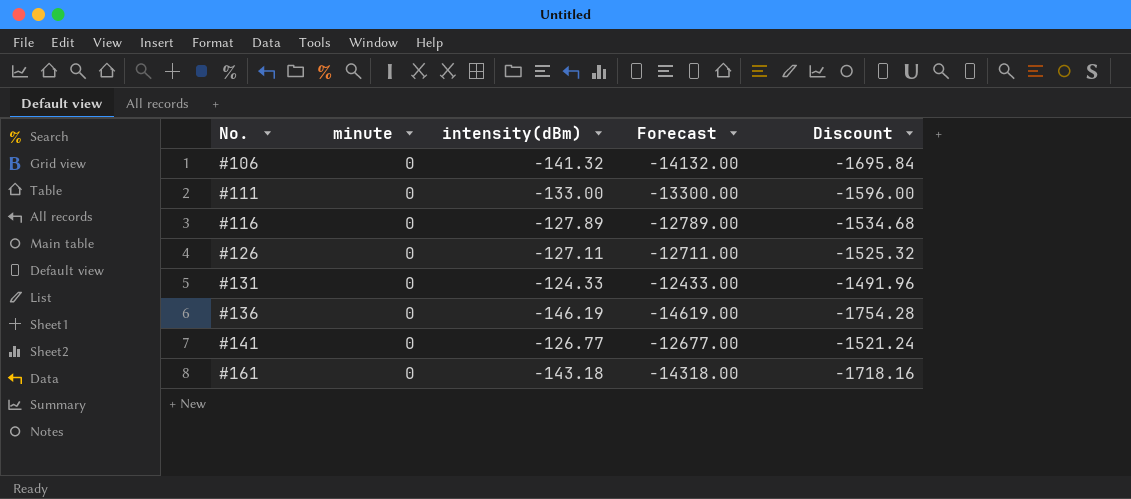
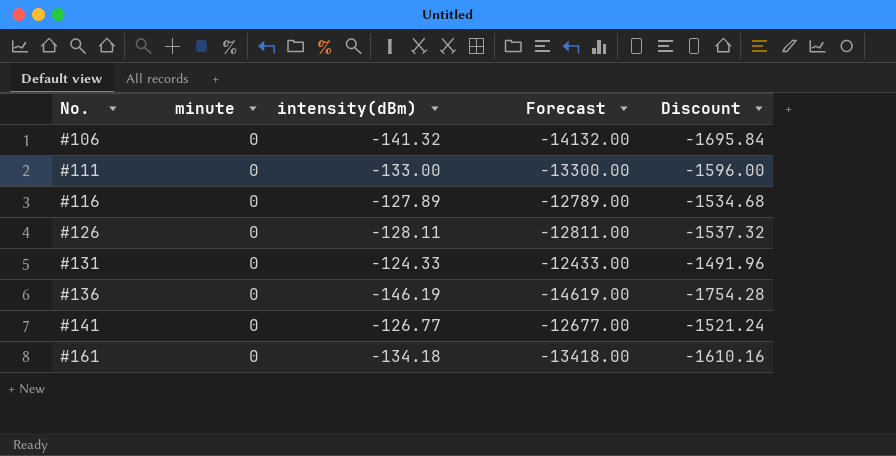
#126 | intensity(dBm): -127.11 -> -128.11
#126 | Forecast: -12711.00 -> -12811.00
#126 | Discount: -1525.32 -> -1537.32
#161 | intensity(dBm): -143.18 -> -134.18
#161 | Forecast: -14318.00 -> -13418.00
#161 | Discount: -1718.16 -> -1610.16

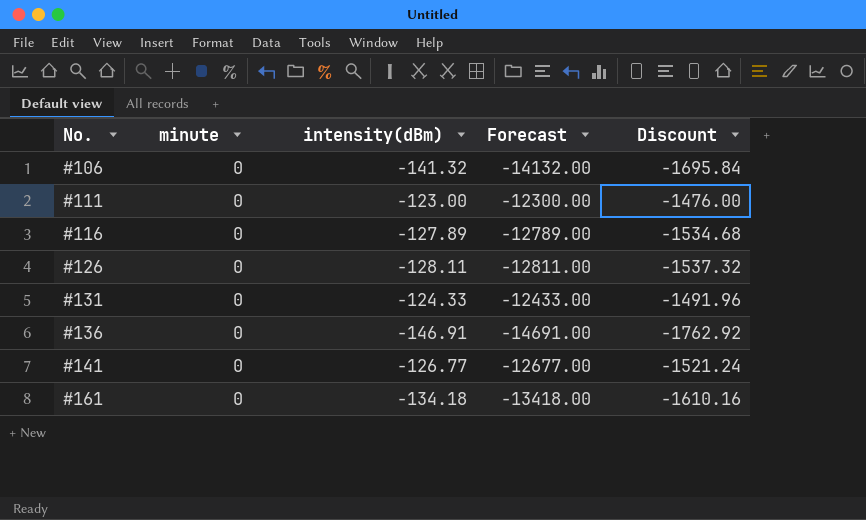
#111 | intensity(dBm): -133.00 -> -123.00
#111 | Forecast: -13300.00 -> -12300.00
#111 | Discount: -1596.00 -> -1476.00
#136 | intensity(dBm): -146.19 -> -146.91
#136 | Forecast: -14619.00 -> -14691.00
#136 | Discount: -1754.28 -> -1762.92

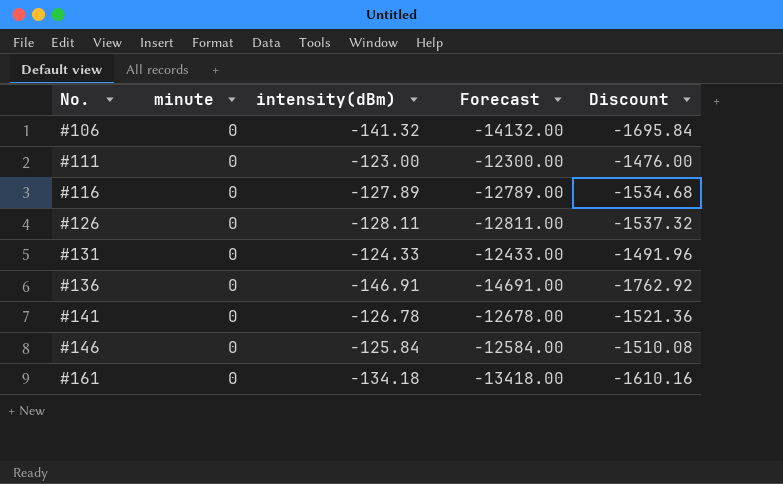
#141 | intensity(dBm): -126.77 -> -126.78
#141 | Forecast: -12677.00 -> -12678.00
#141 | Discount: -1521.24 -> -1521.36
row #146: none -> 0 | -125.84 | -12584.00 | -1510.08

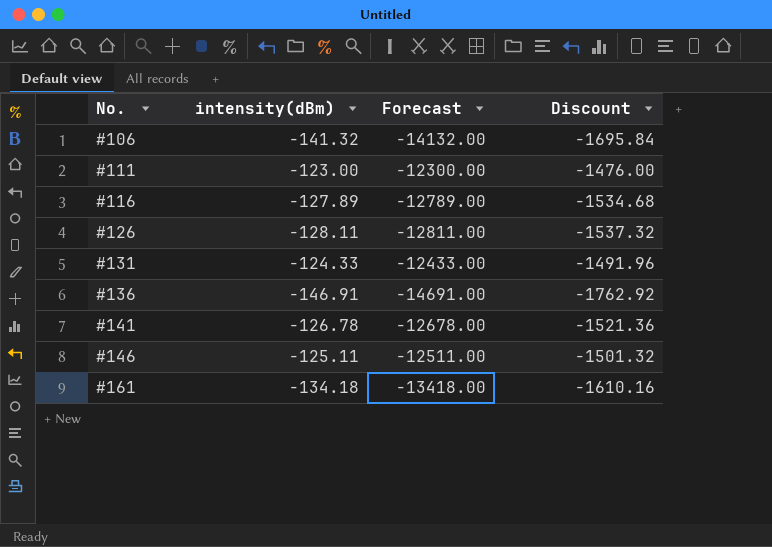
column minute | position: 2 -> none
#146 | intensity(dBm): -125.84 -> -125.11
#146 | Forecast: -12584.00 -> -12511.00
#146 | Discount: -1510.08 -> -1501.32

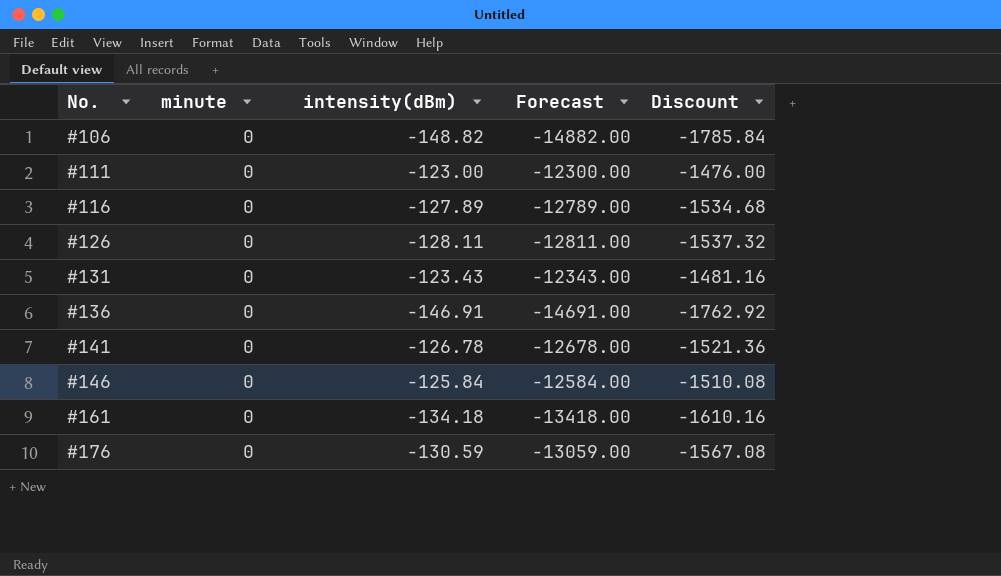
column minute | position: none -> 2
#106 | intensity(dBm): -141.32 -> -148.82
#106 | Forecast: -14132.00 -> -14882.00
#106 | Discount: -1695.84 -> -1785.84
#131 | intensity(dBm): -124.33 -> -123.43
#131 | Forecast: -12433.00 -> -12343.00
#131 | Discount: -1491.96 -> -1481.16
#146 | intensity(dBm): -125.11 -> -125.84
#146 | Forecast: -12511.00 -> -12584.00
#146 | Discount: -1501.32 -> -1510.08
row #176: none -> 0 | -130.59 | -13059.00 | -1567.08

